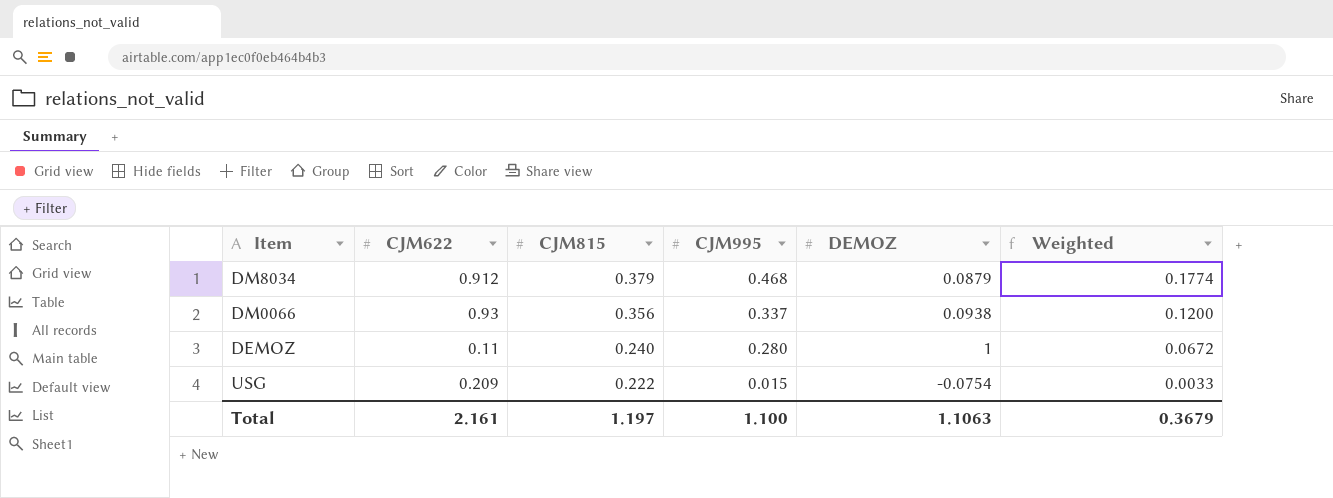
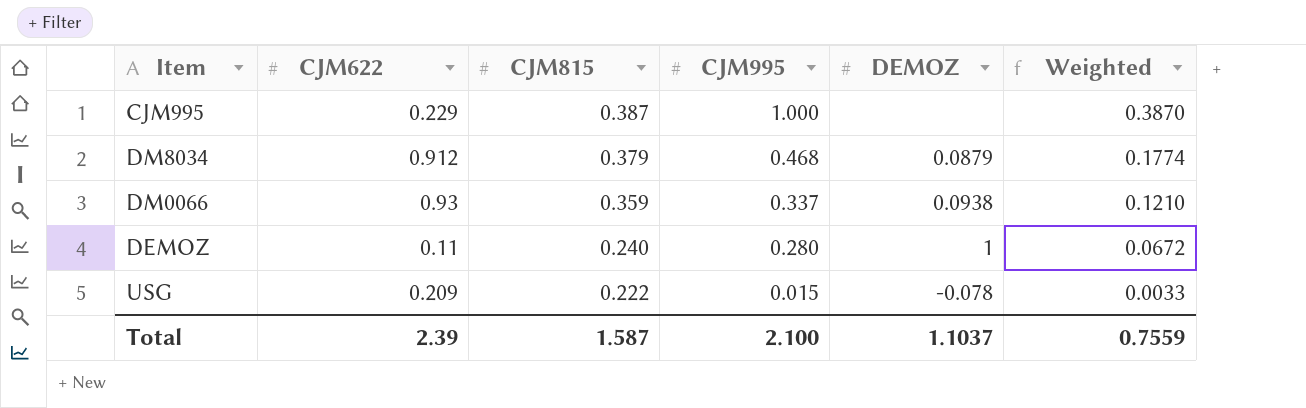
row CJM995: none -> 0.229 | 0.387 | 1.000 | none | 0.3870
DM0066 | CJM815: 0.356 -> 0.359
DM0066 | Weighted: 0.1200 -> 0.1210
USG | DEMOZ: -0.0754 -> -0.078
Total | CJM622: 2.161 -> 2.39
Total | CJM815: 1.197 -> 1.587
Total | CJM995: 1.100 -> 2.100
Total | DEMOZ: 1.1063 -> 1.1037
Total | Weighted: 0.3679 -> 0.7559

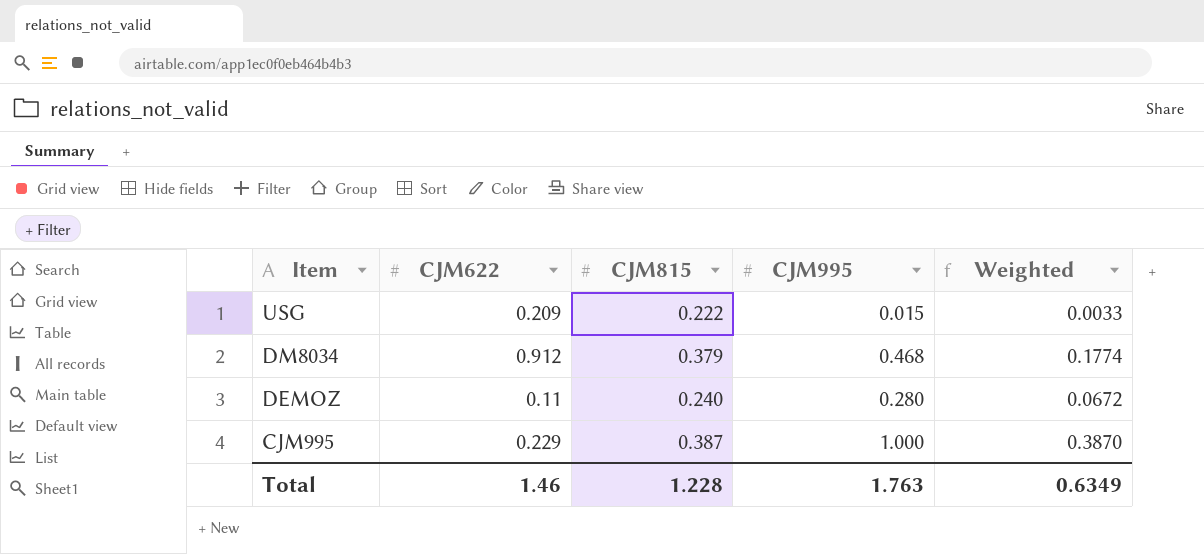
row order: CJM815 descending -> Item descending
column DEMOZ | position: 5 -> none
row DM0066: 0.93 | 0.359 | 0.337 | 0.0938 | 0.1210 -> none
Total | CJM622: 2.39 -> 1.46
Total | CJM815: 1.587 -> 1.228
Total | CJM995: 2.100 -> 1.763
Total | Weighted: 0.7559 -> 0.6349

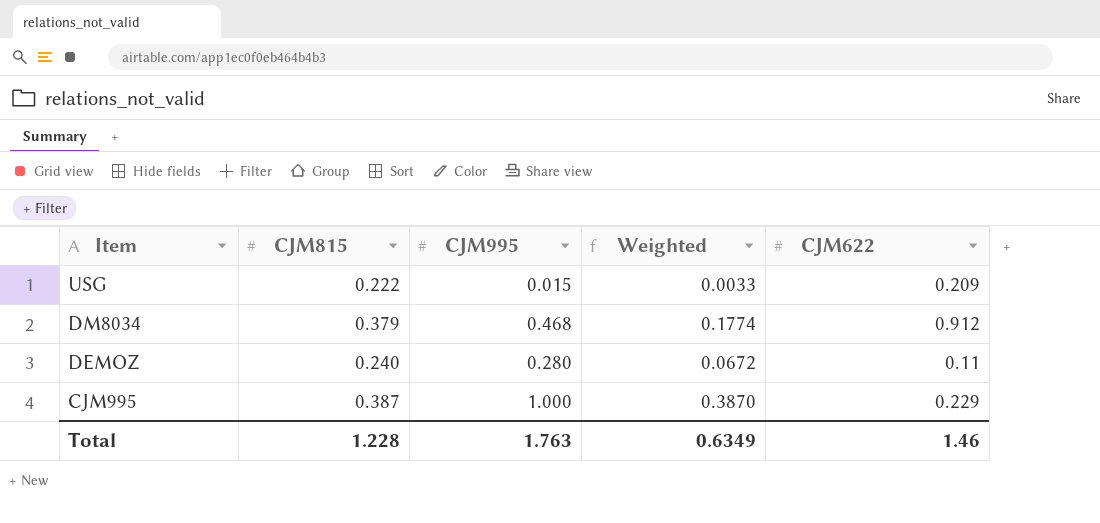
column CJM622 | position: 2 -> 5

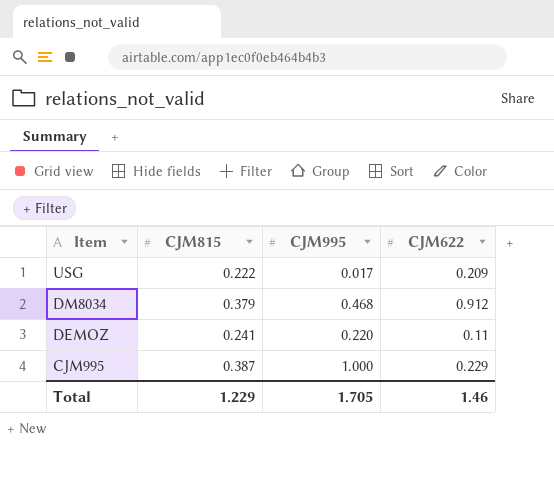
column Weighted | formula: [CJM815] * [CJM995] -> none
USG | CJM995: 0.015 -> 0.017
DEMOZ | CJM815: 0.240 -> 0.241
DEMOZ | CJM995: 0.280 -> 0.220
Total | CJM815: 1.228 -> 1.229
Total | CJM995: 1.763 -> 1.705

